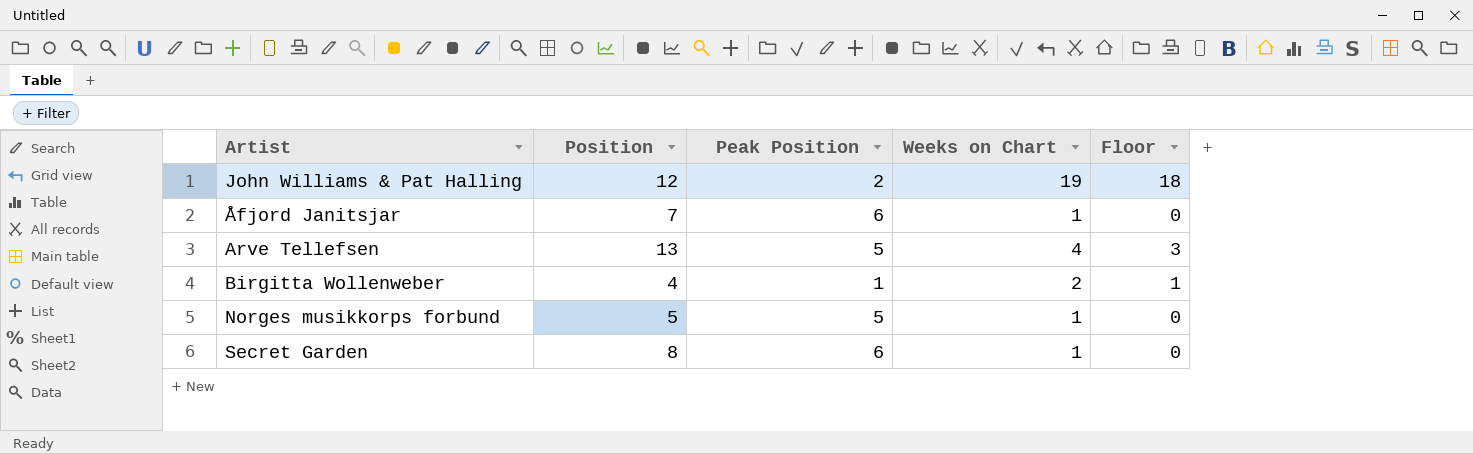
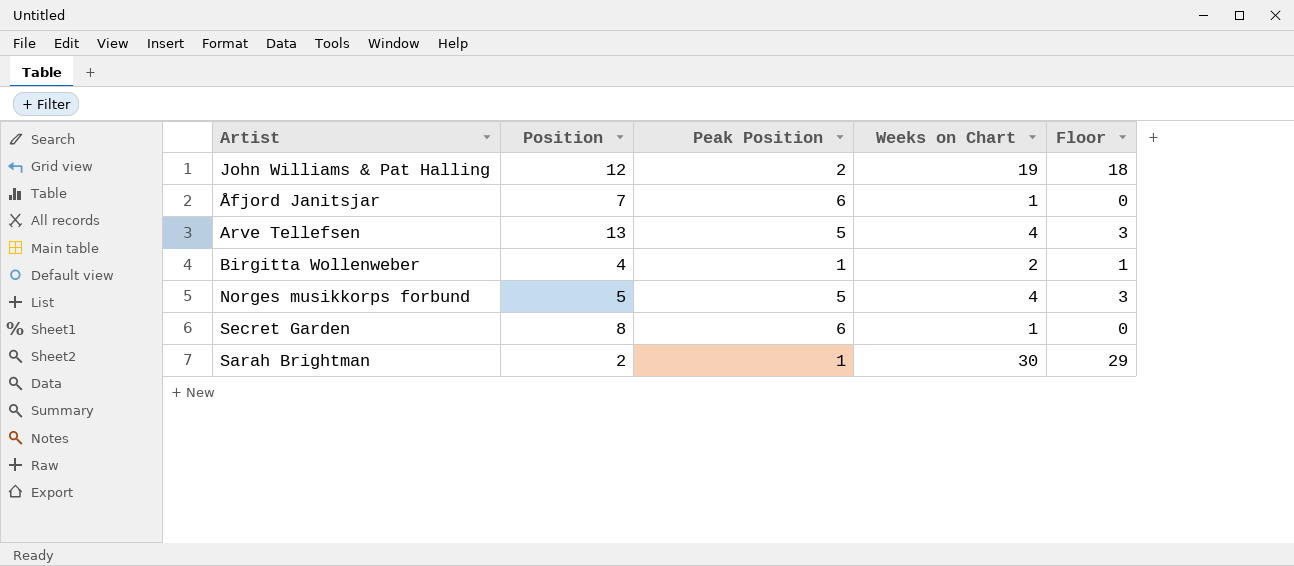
Norges musikkorps forbund | Weeks on Chart: 1 -> 4
Norges musikkorps forbund | Floor: 0 -> 3
row Sarah Brightman: none -> 2 | 1 | 30 | 29

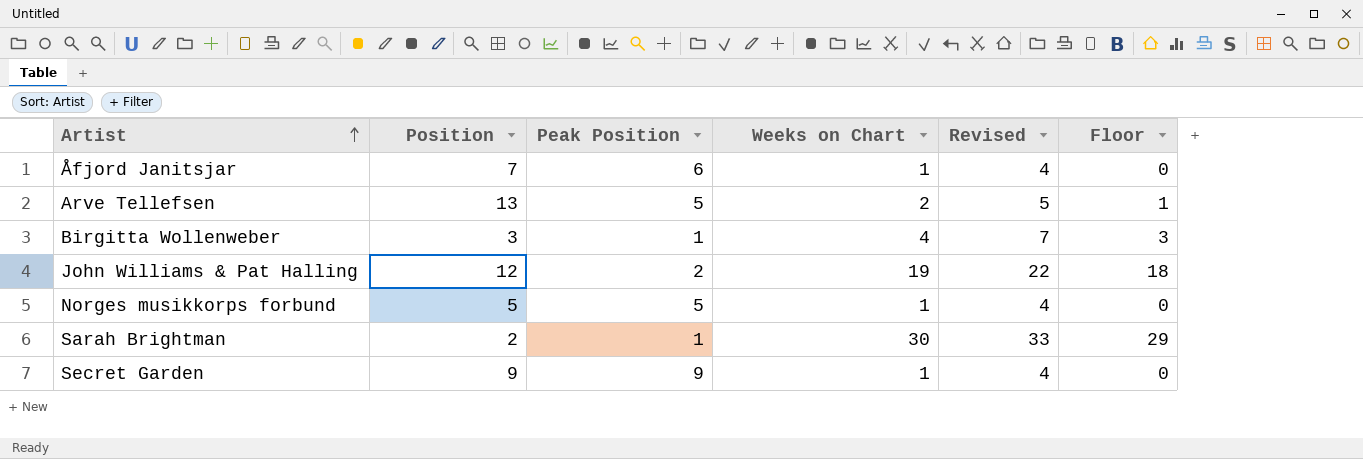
row order: none -> Artist ascending
column Revised | formula: none -> [Weeks on Chart] + 3
Arve Tellefsen | Weeks on Chart: 4 -> 2
Arve Tellefsen | Floor: 3 -> 1
Birgitta Wollenweber | Position: 4 -> 3
Birgitta Wollenweber | Weeks on Chart: 2 -> 4
Birgitta Wollenweber | Floor: 1 -> 3
Norges musikkorps forbund | Weeks on Chart: 4 -> 1
Norges musikkorps forbund | Floor: 3 -> 0
Secret Garden | Position: 8 -> 9
Secret Garden | Peak Position: 6 -> 9

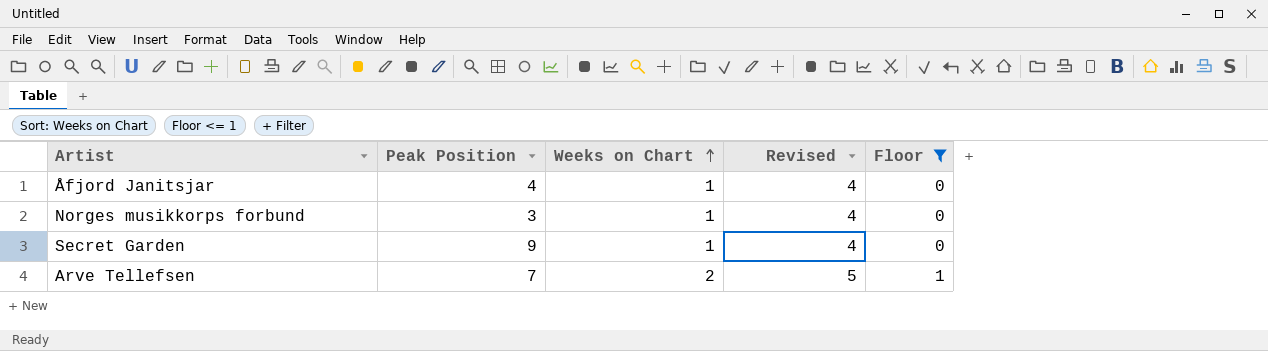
filter: none -> Floor <= 1
row order: Artist ascending -> Weeks on Chart ascending
column Position | position: 2 -> none
Åfjord Janitsjar | Peak Position: 6 -> 4
Norges musikkorps forbund | Peak Position: 5 -> 3
Arve Tellefsen | Peak Position: 5 -> 7

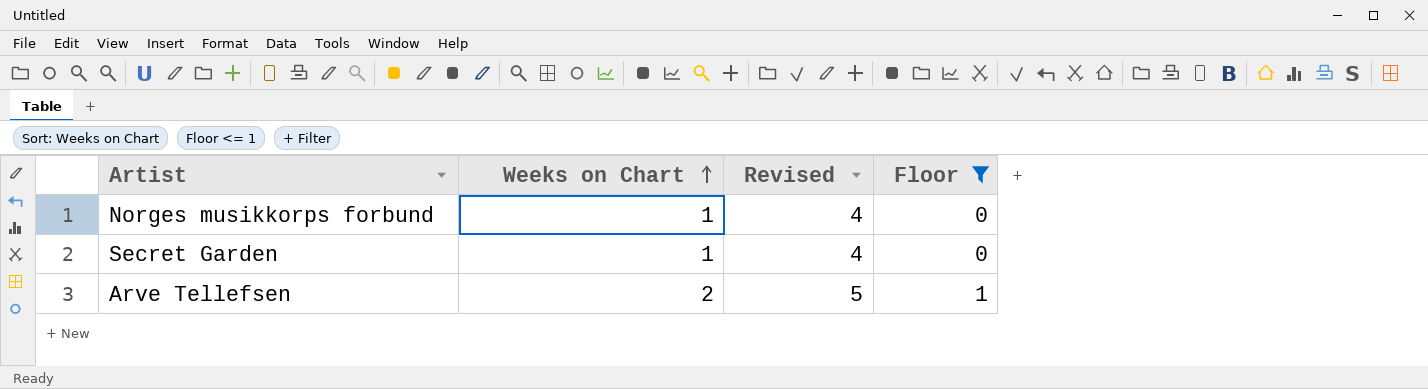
column Peak Position | position: 2 -> none
row Åfjord Janitsjar: 4 | 1 | 4 | 0 -> none

